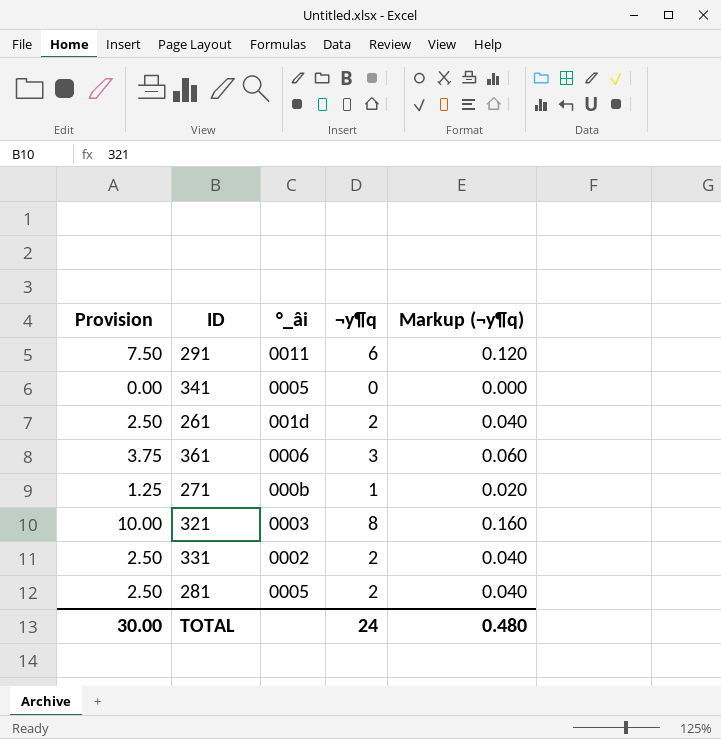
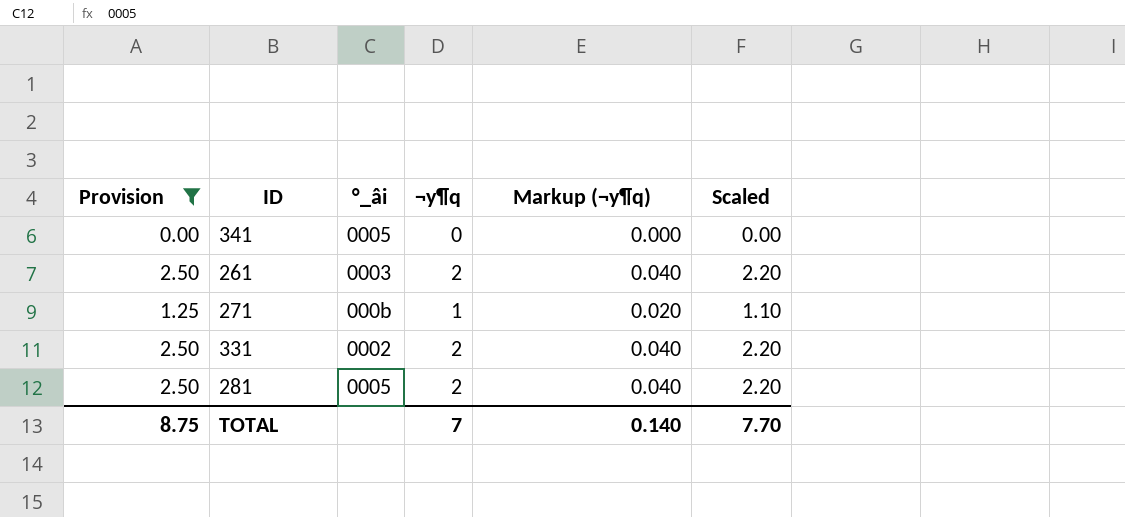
filter: none -> Provision <= 2.50
column Scaled | formula: none -> [¬y¶q] * 1.1
261 | °_âi: 001d -> 0003
TOTAL | Provision: 30.00 -> 8.75
TOTAL | ¬y¶q: 24 -> 7
TOTAL | Markup (¬y¶q): 0.480 -> 0.140

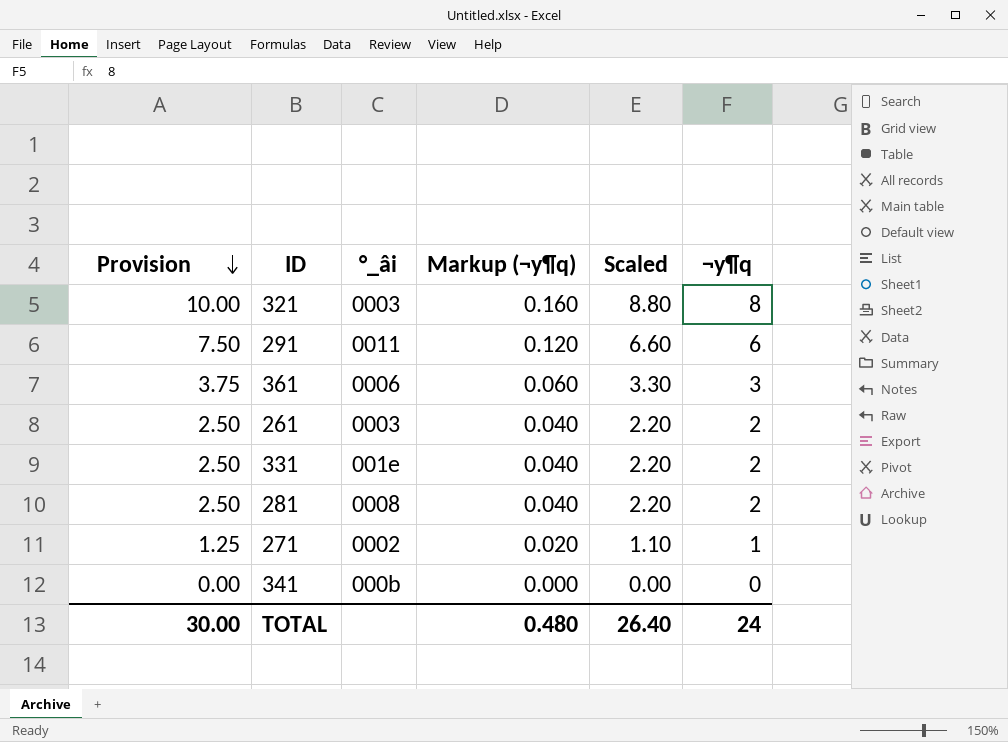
filter: Provision <= 2.50 -> none
row order: none -> Provision descending
column ¬y¶q | position: 4 -> 6
331 | °_âi: 0002 -> 001e
281 | °_âi: 0005 -> 0008
271 | °_âi: 000b -> 0002
341 | °_âi: 0005 -> 000b
TOTAL | Provision: 8.75 -> 30.00
TOTAL | Markup (¬y¶q): 0.140 -> 0.480
TOTAL | Scaled: 7.70 -> 26.40
TOTAL | ¬y¶q: 7 -> 24

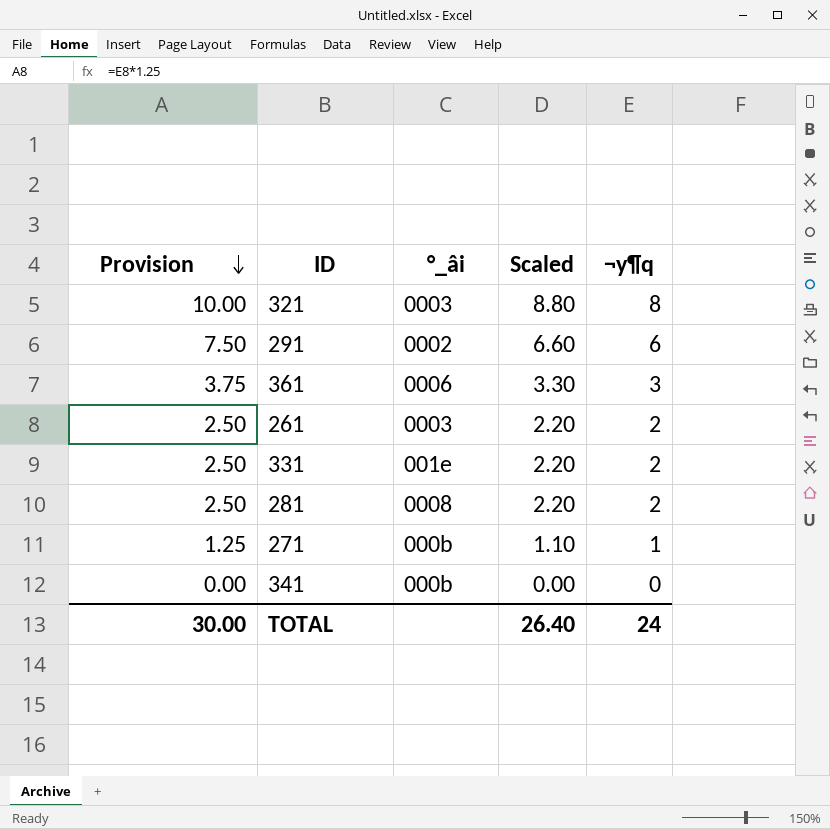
column Markup (¬y¶q) | formula: [¬y¶q] * 0.02 -> none
291 | °_âi: 0011 -> 0002
271 | °_âi: 0002 -> 000b

